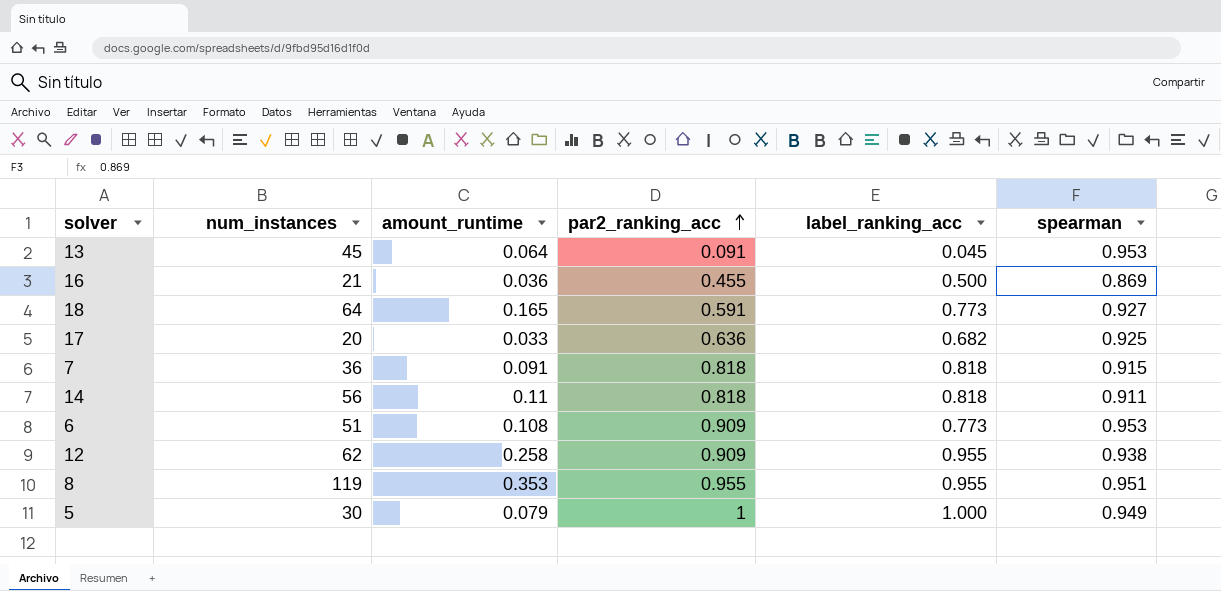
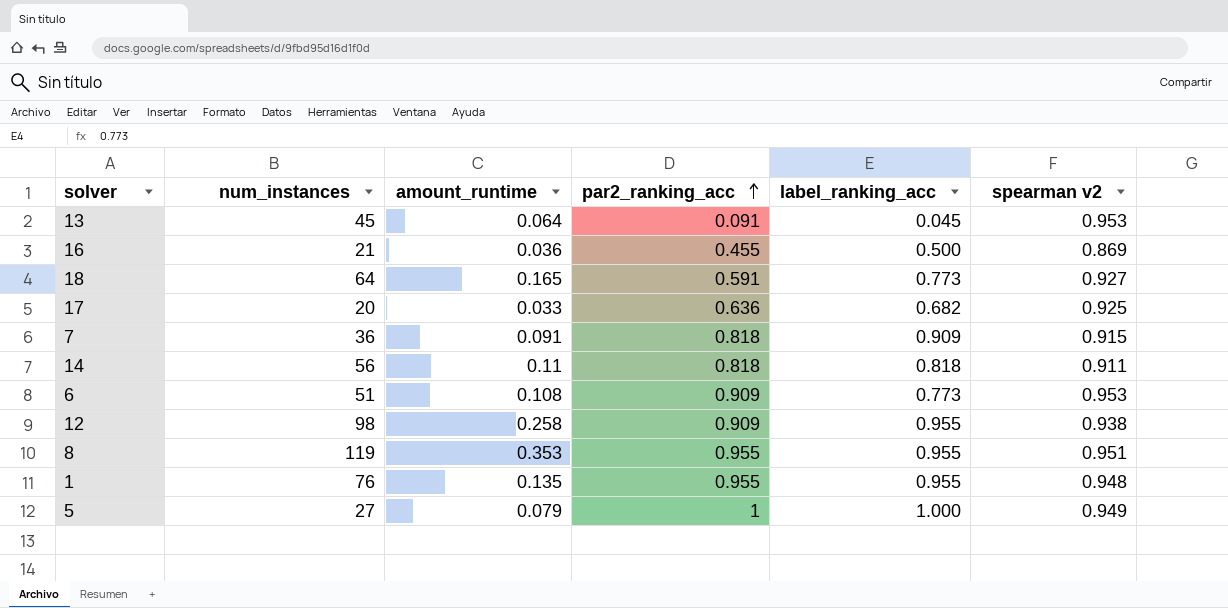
column name: spearman -> spearman v2
7 | label_ranking_acc: 0.818 -> 0.909
12 | num_instances: 62 -> 98
row 1: none -> 76 | 0.135 | 0.955 | 0.955 | 0.948
5 | num_instances: 30 -> 27

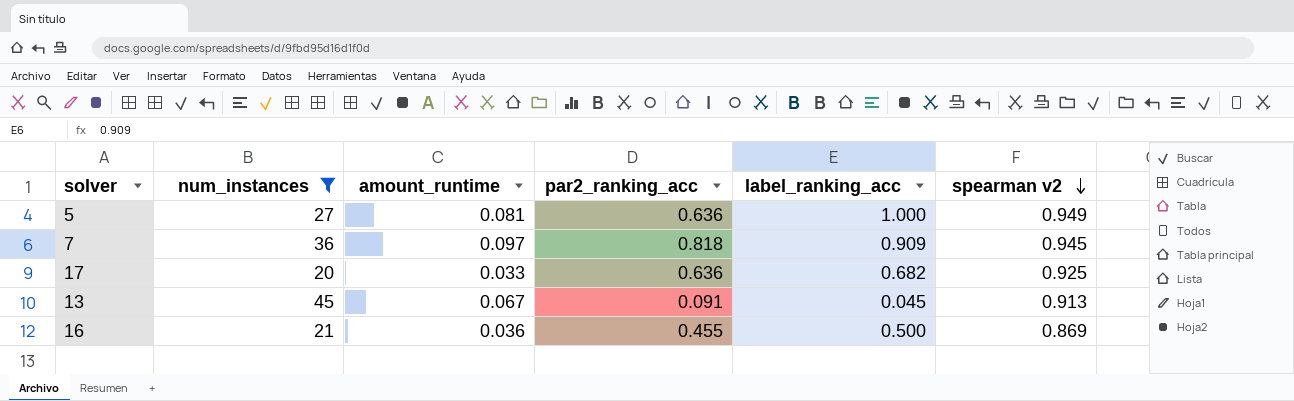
filter: none -> num_instances <= 45
row order: par2_ranking_acc ascending -> spearman v2 descending
5 | amount_runtime: 0.079 -> 0.081
5 | par2_ranking_acc: 1 -> 0.636
7 | amount_runtime: 0.091 -> 0.097
7 | spearman v2: 0.915 -> 0.945
13 | amount_runtime: 0.064 -> 0.067
13 | spearman v2: 0.953 -> 0.913

